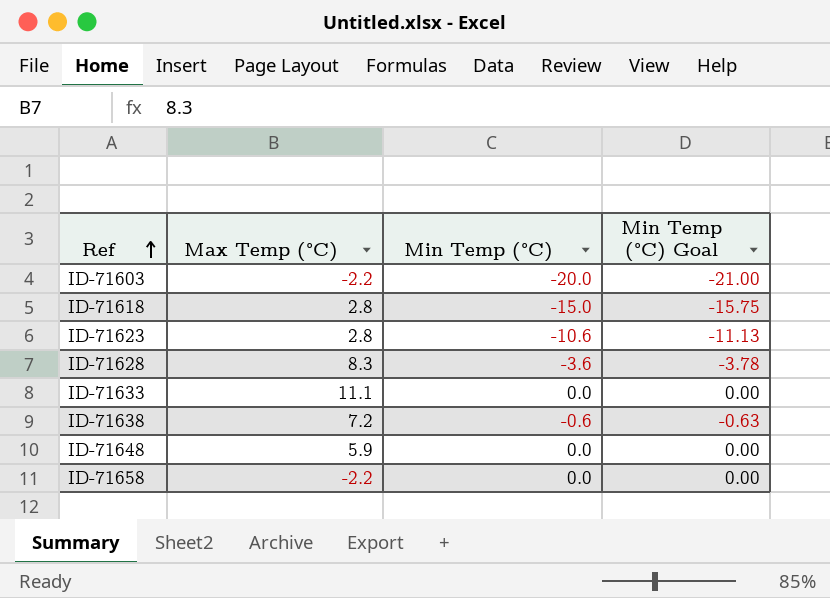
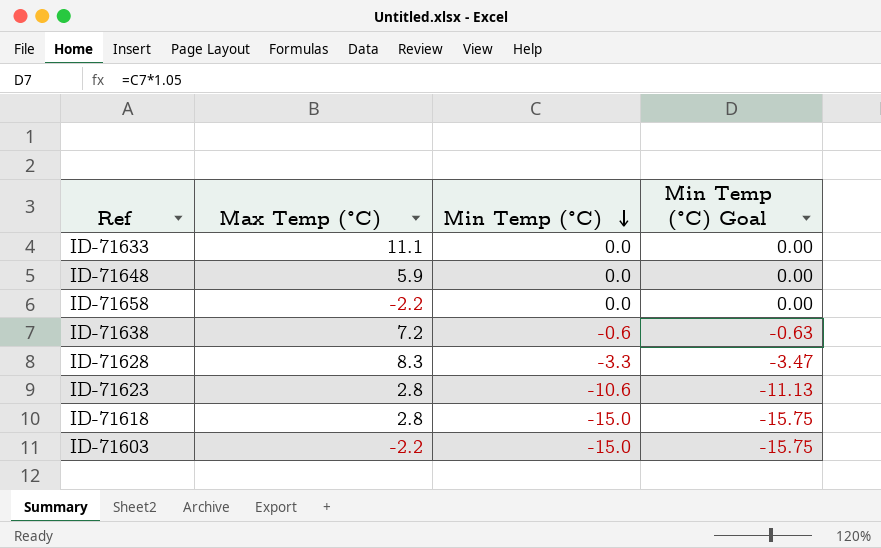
row order: Ref ascending -> Min Temp (°C) descending
ID-71628 | Min Temp (°C): -3.6 -> -3.3
ID-71628 | Min Temp (°C) Goal: -3.78 -> -3.47
ID-71603 | Min Temp (°C): -20.0 -> -15.0
ID-71603 | Min Temp (°C) Goal: -21.00 -> -15.75

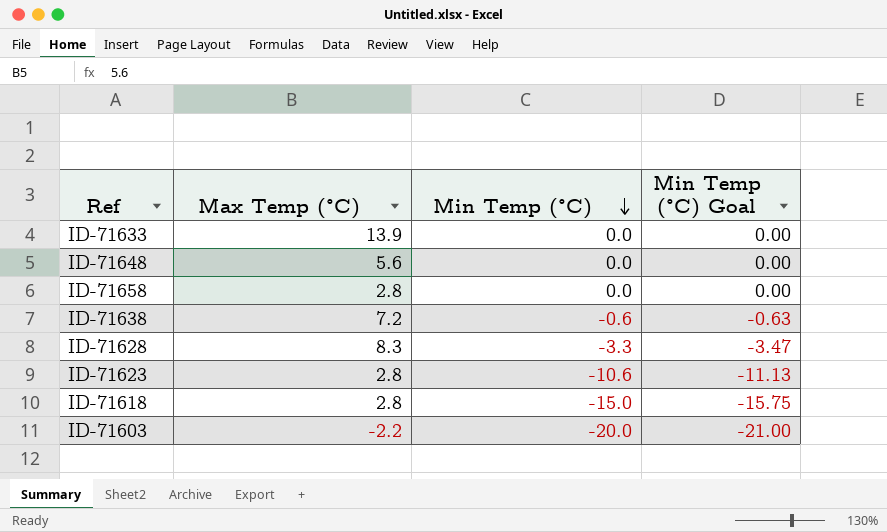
ID-71633 | Max Temp (°C): 11.1 -> 13.9
ID-71648 | Max Temp (°C): 5.9 -> 5.6
ID-71658 | Max Temp (°C): -2.2 -> 2.8
ID-71603 | Min Temp (°C): -15.0 -> -20.0
ID-71603 | Min Temp (°C) Goal: -15.75 -> -21.00

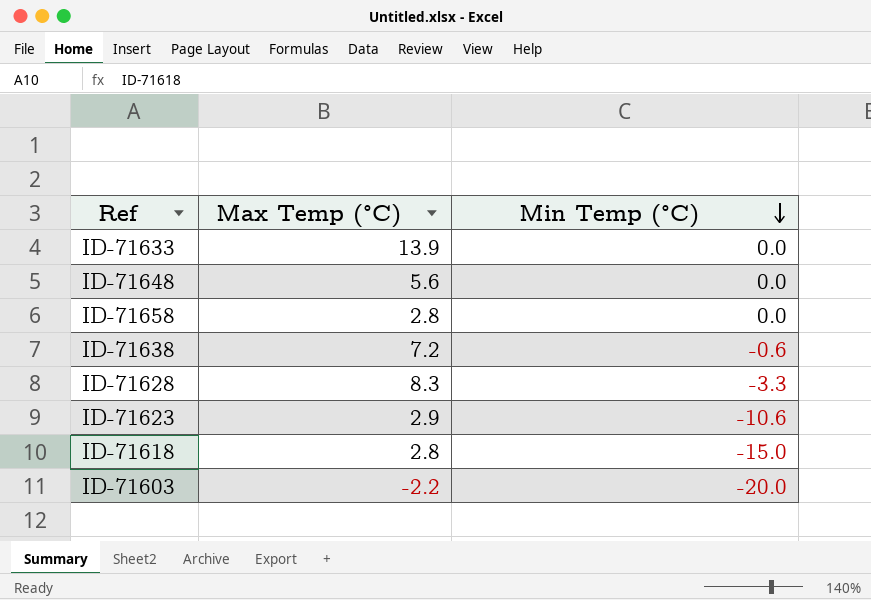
column Min Temp (°C) Goal | formula: [Min Temp (°C)] * 1.05 -> none
ID-71623 | Max Temp (°C): 2.8 -> 2.9

